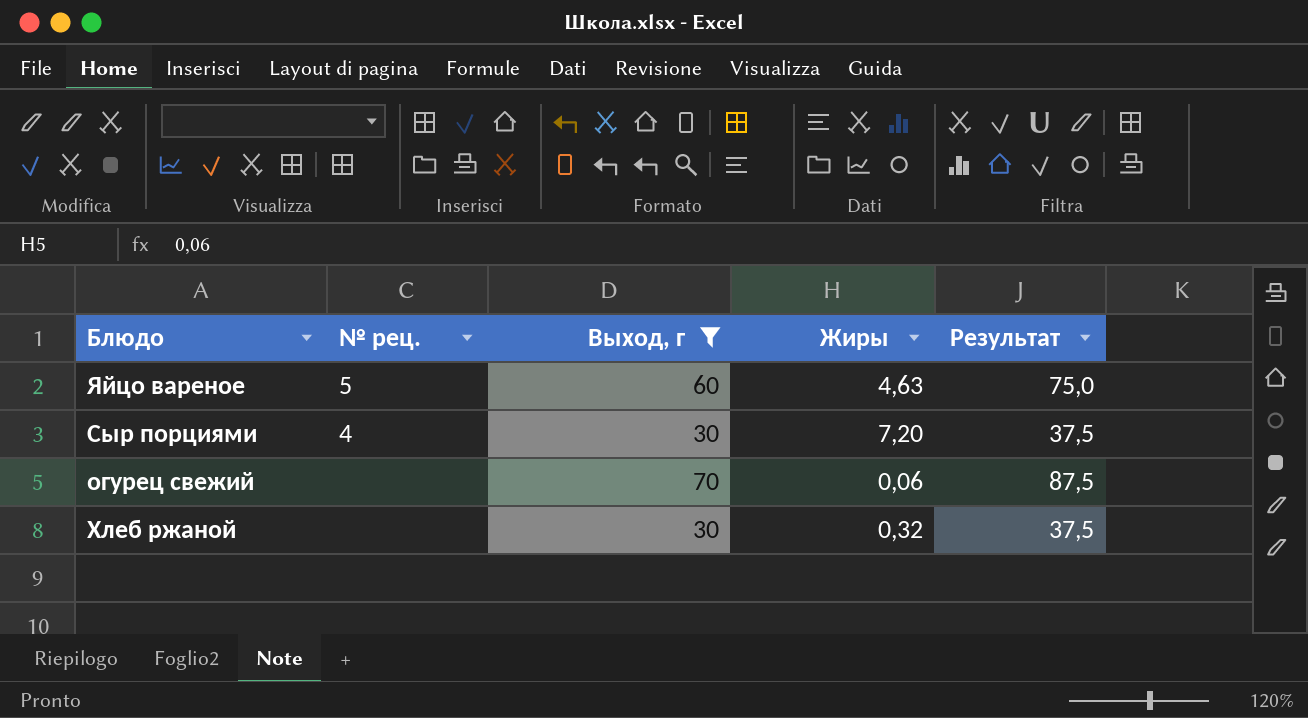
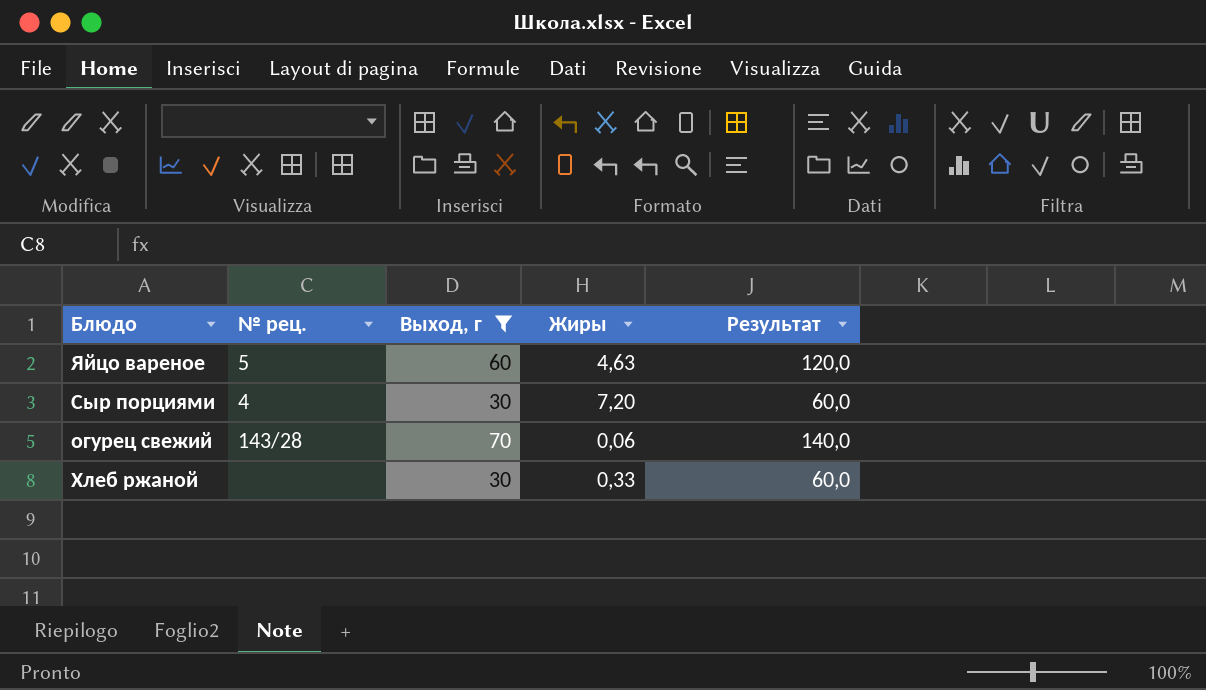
column Результат | formula: [Выход, г] * 1,25 -> [Выход, г] * 2
огурец свежий | № рец.: none -> 143/28
Хлеб ржаной | Жиры: 0,32 -> 0,33

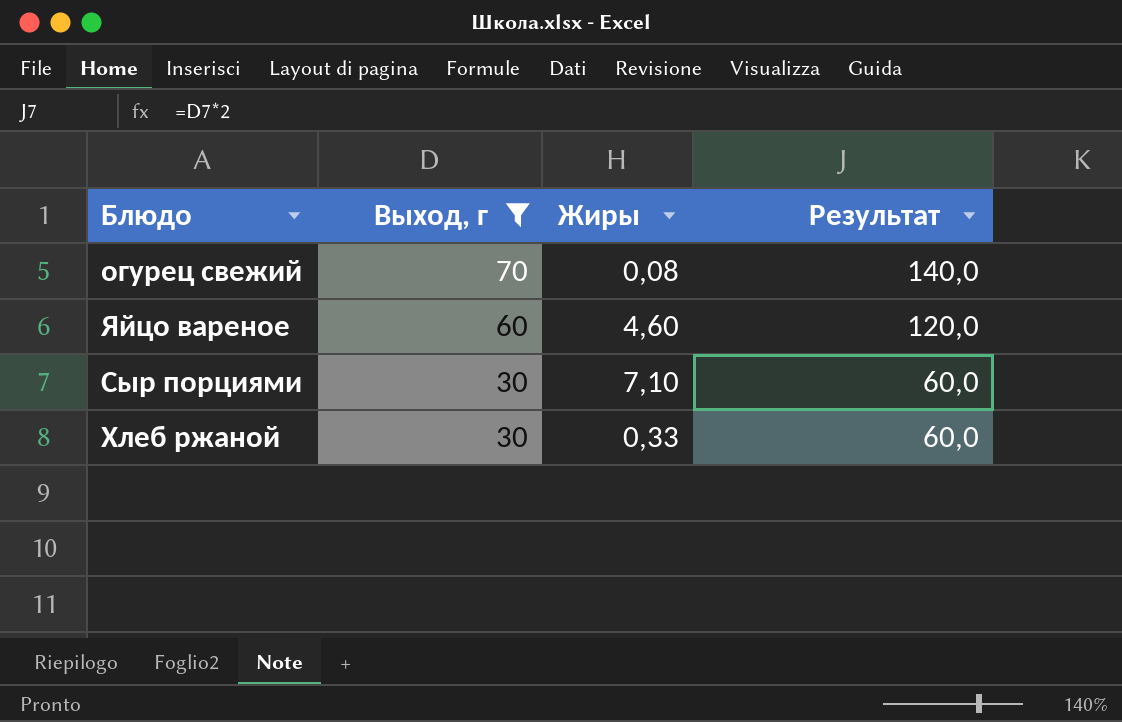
row order: none -> Выход, г descending
column № рец. | position: 2 -> none
огурец свежий | Жиры: 0,06 -> 0,08
Яйцо вареное | Жиры: 4,63 -> 4,60
Сыр порциями | Жиры: 7,20 -> 7,10

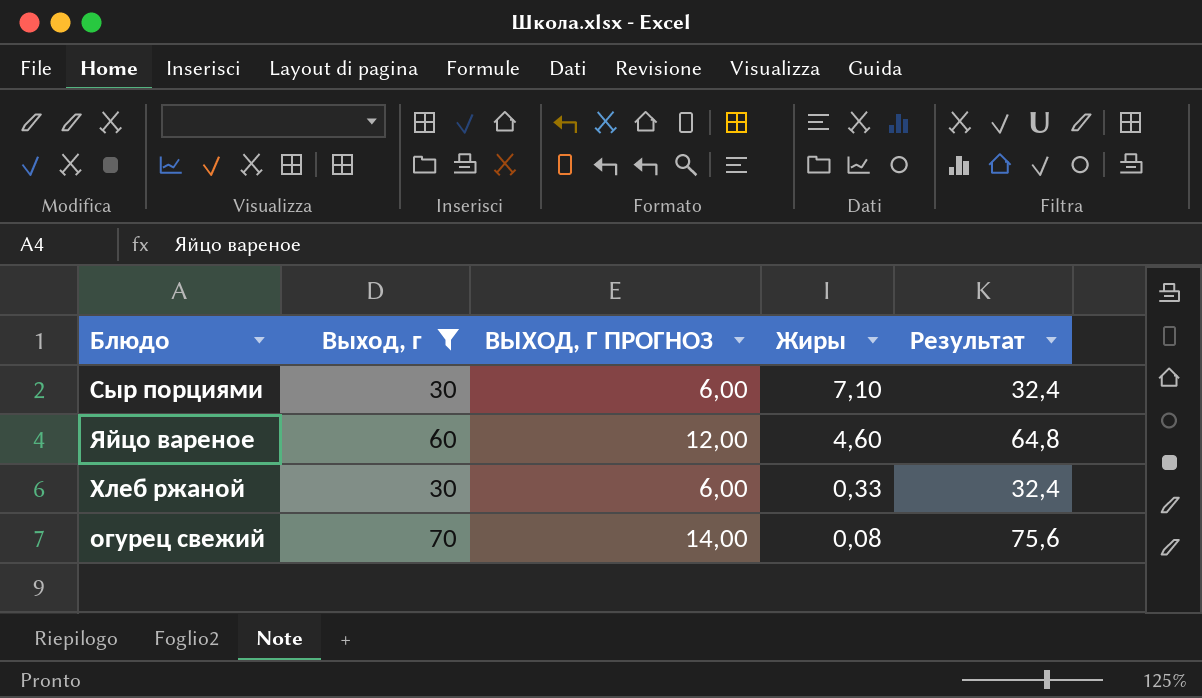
row order: Выход, г descending -> Жиры descending
column ВЫХОД, Г ПРОГНОЗ | formula: none -> [Выход, г] * 0,2
column Результат | formula: [Выход, г] * 2 -> [Выход, г] * 1,08

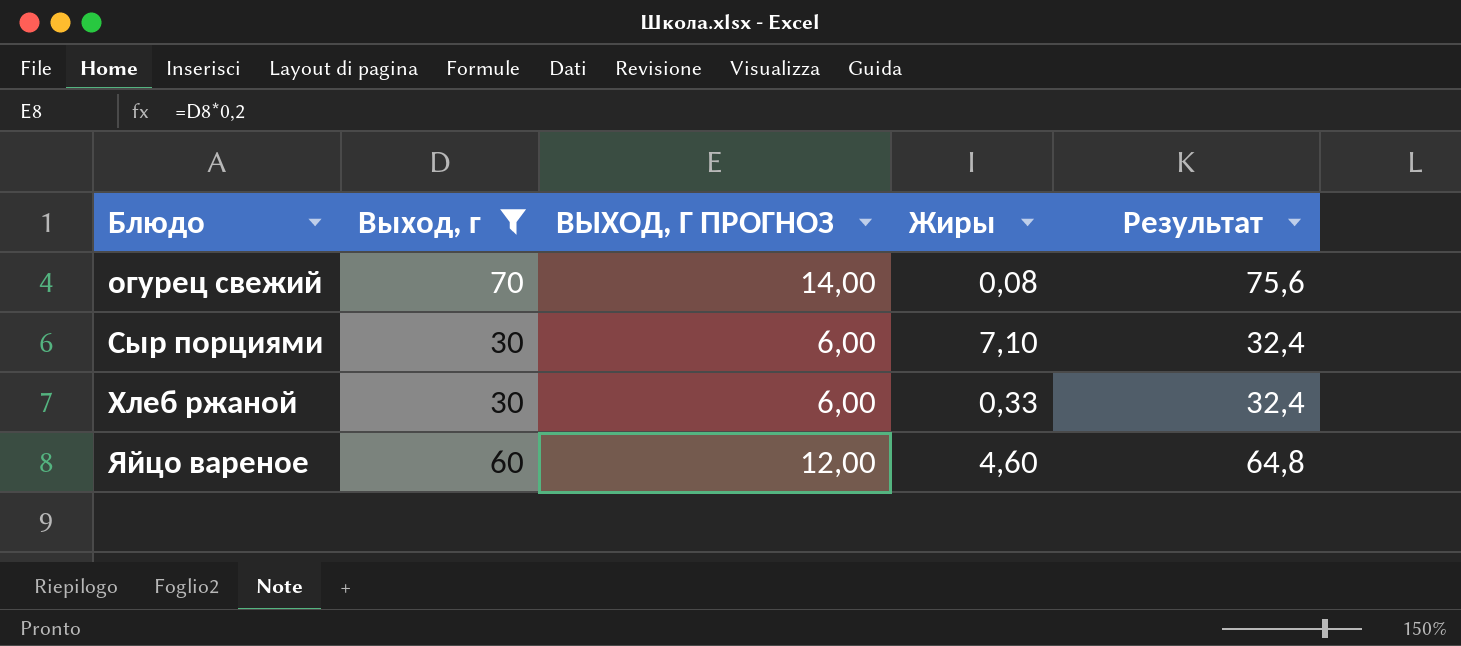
row order: Жиры descending -> Блюдо ascending

